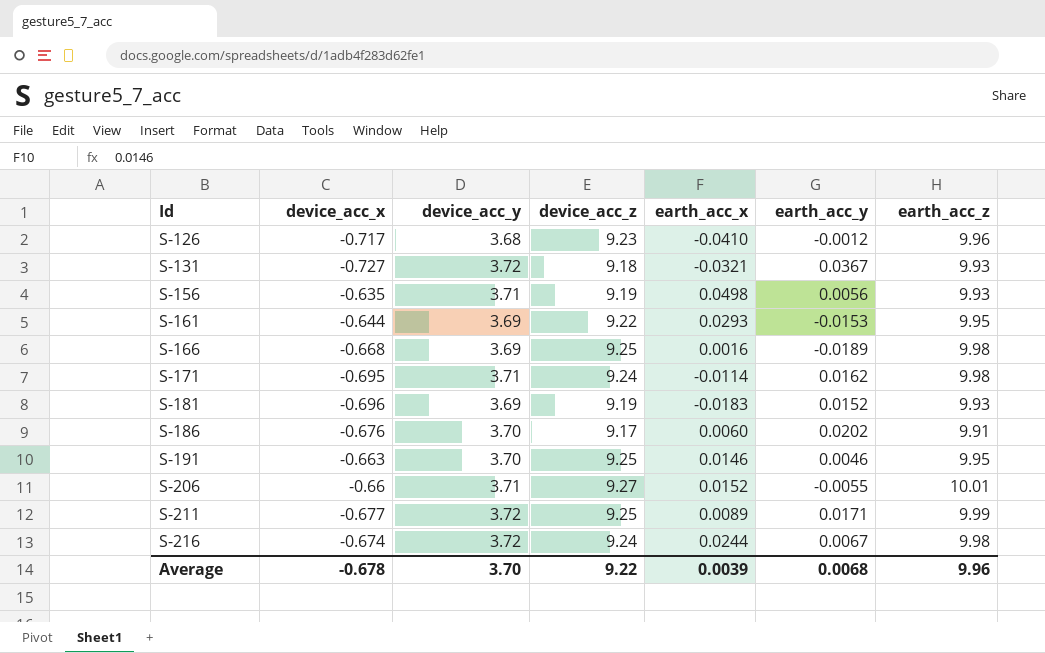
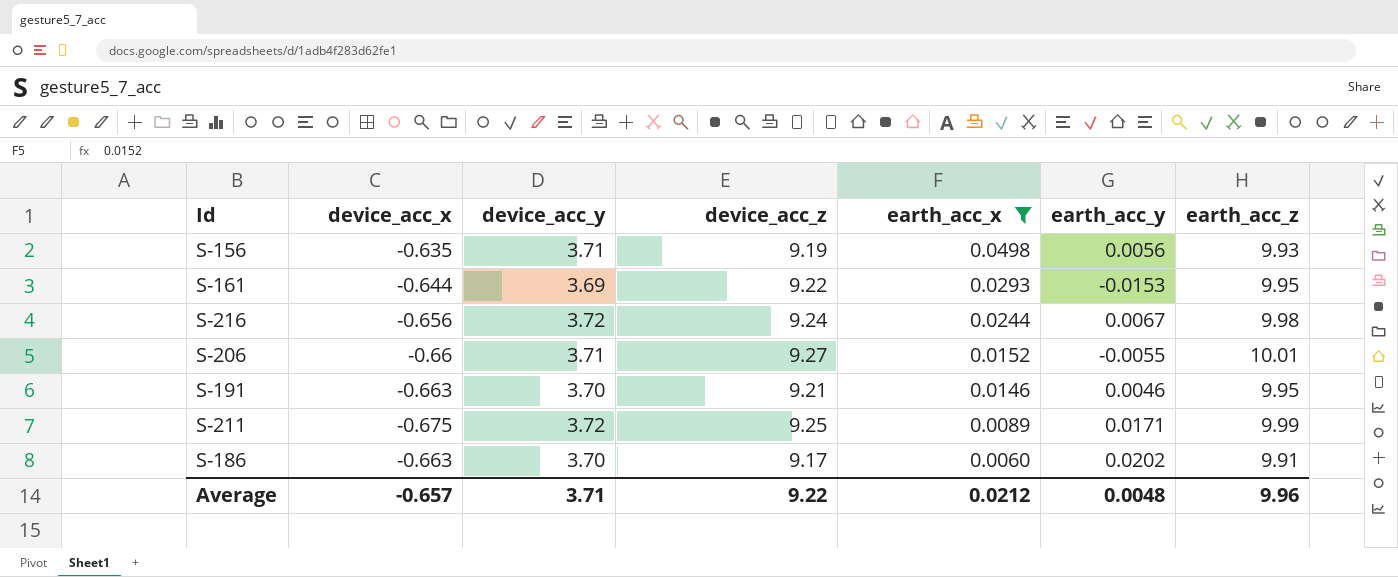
filter: none -> earth_acc_x >= 0.0060
row order: Id ascending -> earth_acc_x descending
S-216 | device_acc_x: -0.674 -> -0.656
S-191 | device_acc_z: 9.25 -> 9.21
S-211 | device_acc_x: -0.677 -> -0.675
S-186 | device_acc_x: -0.676 -> -0.663
Average | device_acc_x: -0.678 -> -0.657
Average | device_acc_y: 3.70 -> 3.71
Average | earth_acc_x: 0.0039 -> 0.0212
Average | earth_acc_y: 0.0068 -> 0.0048

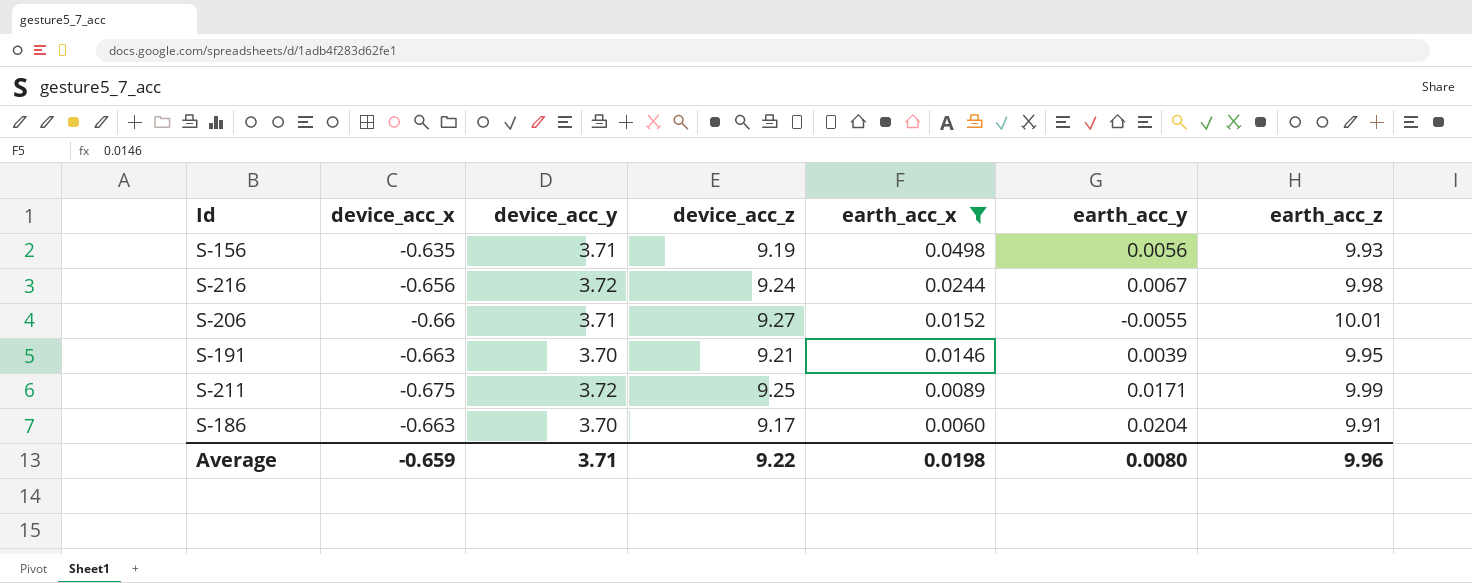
row S-161: -0.644 | 3.69 | 9.22 | 0.0293 | -0.0153 | 9.95 -> none
S-191 | earth_acc_y: 0.0046 -> 0.0039
S-186 | earth_acc_y: 0.0202 -> 0.0204
Average | device_acc_x: -0.657 -> -0.659
Average | earth_acc_x: 0.0212 -> 0.0198
Average | earth_acc_y: 0.0048 -> 0.0080

